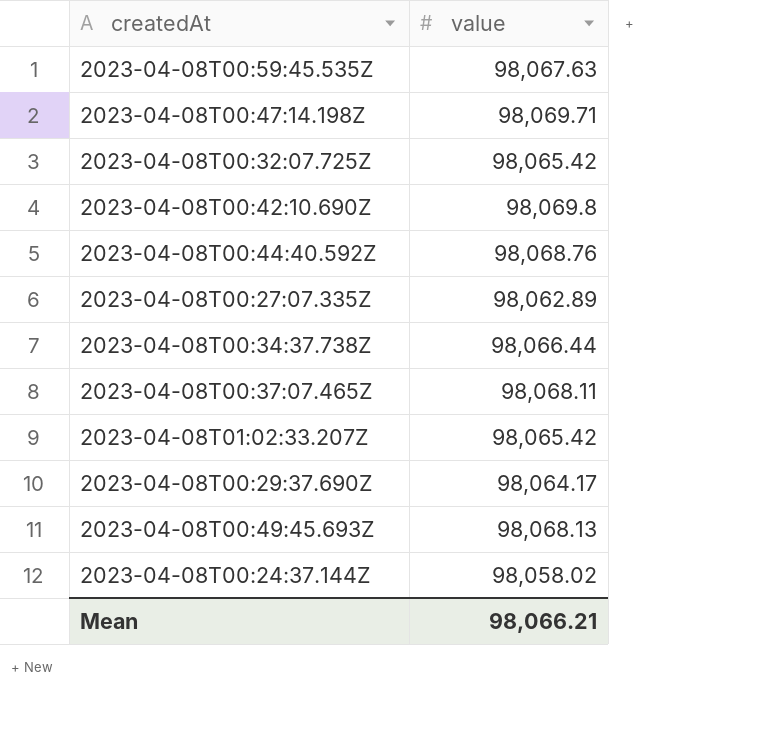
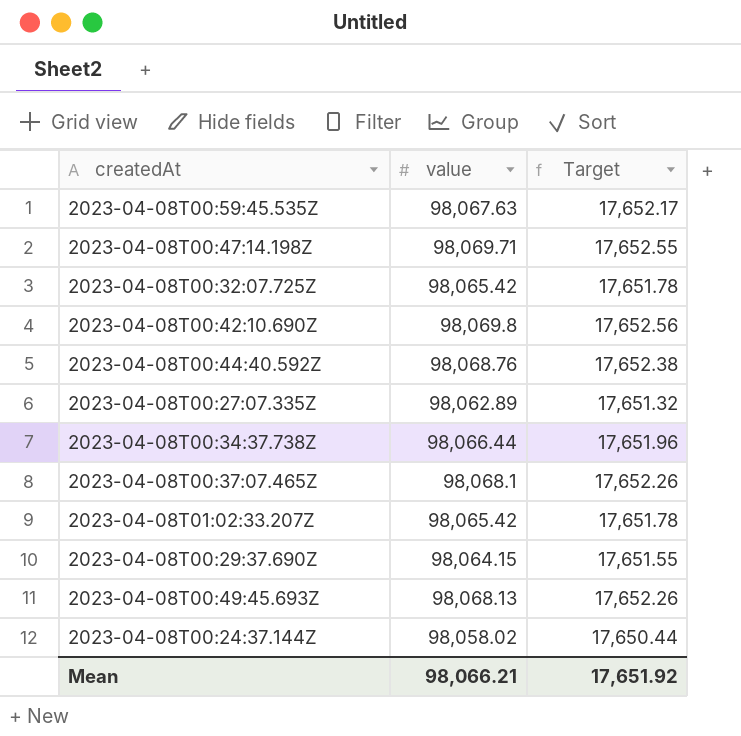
column Target | formula: none -> [value] * 0.18
2023-04-08T00:37:07.465Z | value: 98,068.11 -> 98,068.1
2023-04-08T00:29:37.690Z | value: 98,064.17 -> 98,064.15

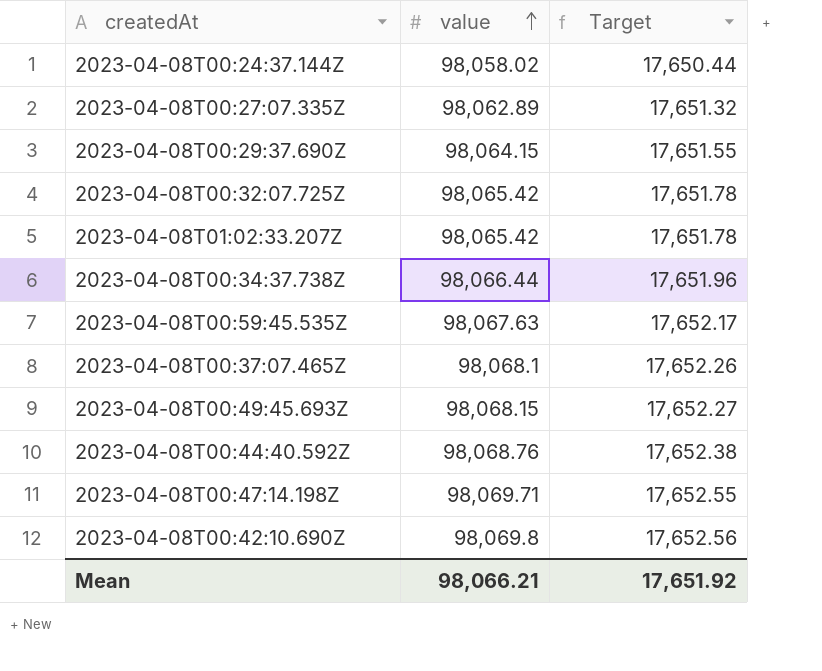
row order: none -> value ascending
2023-04-08T00:49:45.693Z | value: 98,068.13 -> 98,068.15
2023-04-08T00:49:45.693Z | Target: 17,652.26 -> 17,652.27

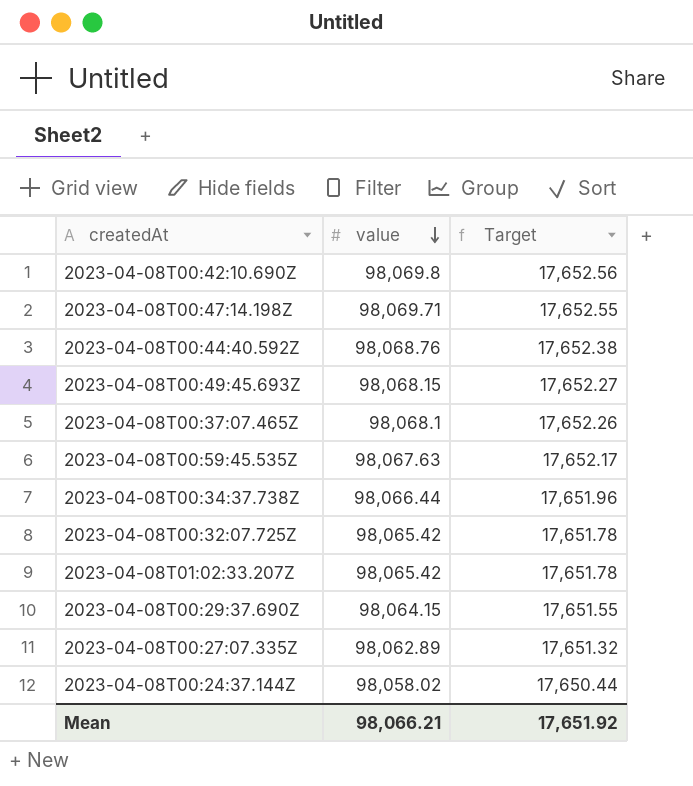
row order: value ascending -> value descending

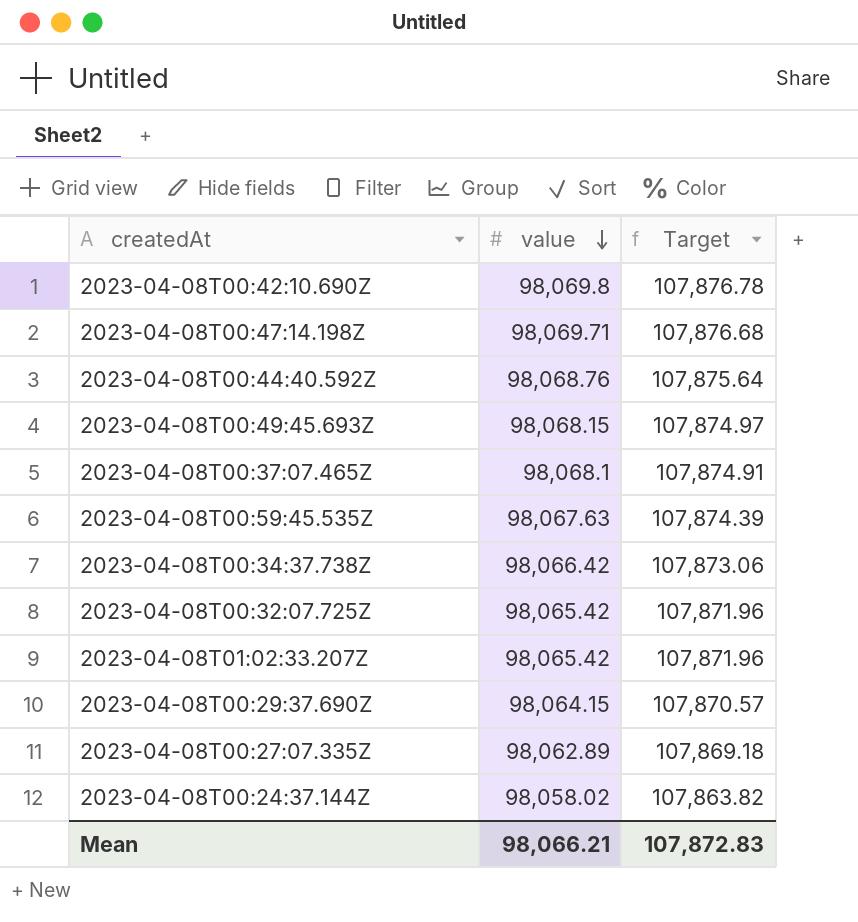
column Target | formula: [value] * 0.18 -> [value] * 1.1
2023-04-08T00:34:37.738Z | value: 98,066.44 -> 98,066.42
Mean | Target: 17,651.92 -> 107,872.83

